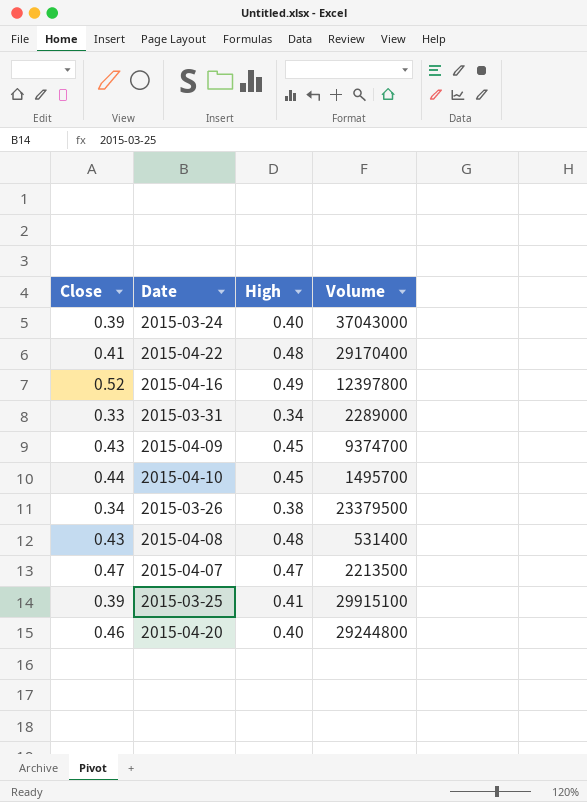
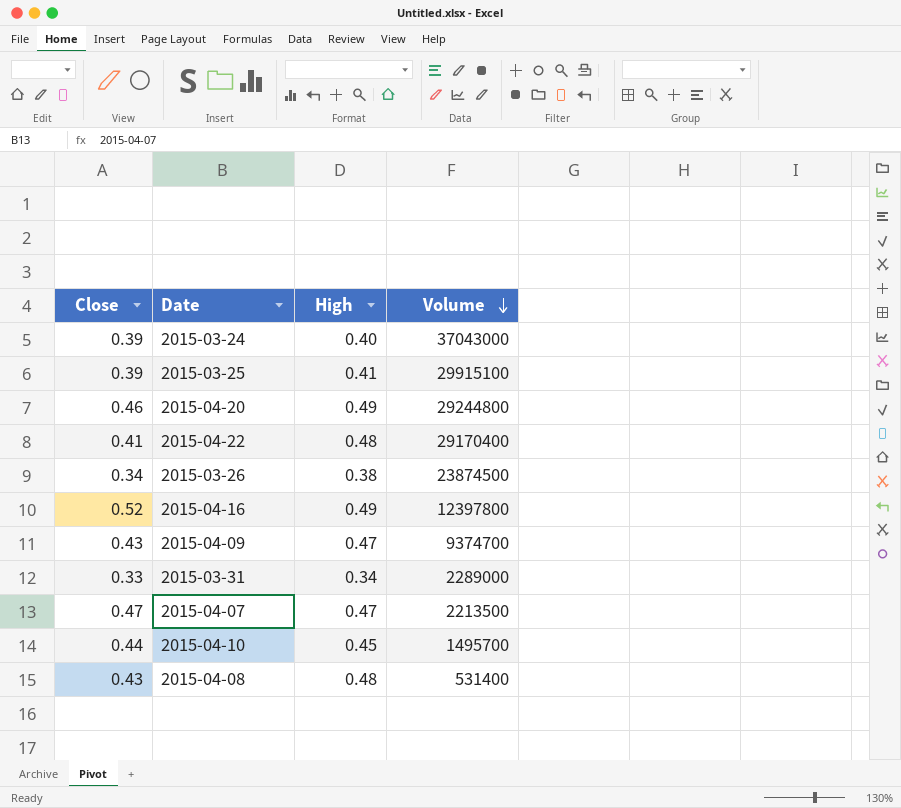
row order: none -> Volume descending
2015-04-20 | High: 0.40 -> 0.49
2015-03-26 | Volume: 23379500 -> 23874500
2015-04-09 | High: 0.45 -> 0.47

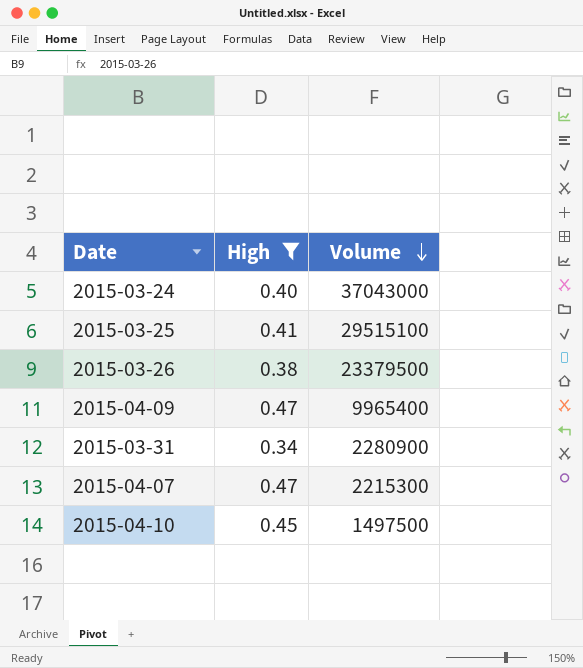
filter: none -> High <= 0.47
column Close | position: 1 -> none
2015-03-25 | Volume: 29915100 -> 29515100
2015-03-26 | Volume: 23874500 -> 23379500
2015-04-09 | Volume: 9374700 -> 9965400
2015-03-31 | Volume: 2289000 -> 2280900
2015-04-07 | Volume: 2213500 -> 2215300
2015-04-10 | Volume: 1495700 -> 1497500

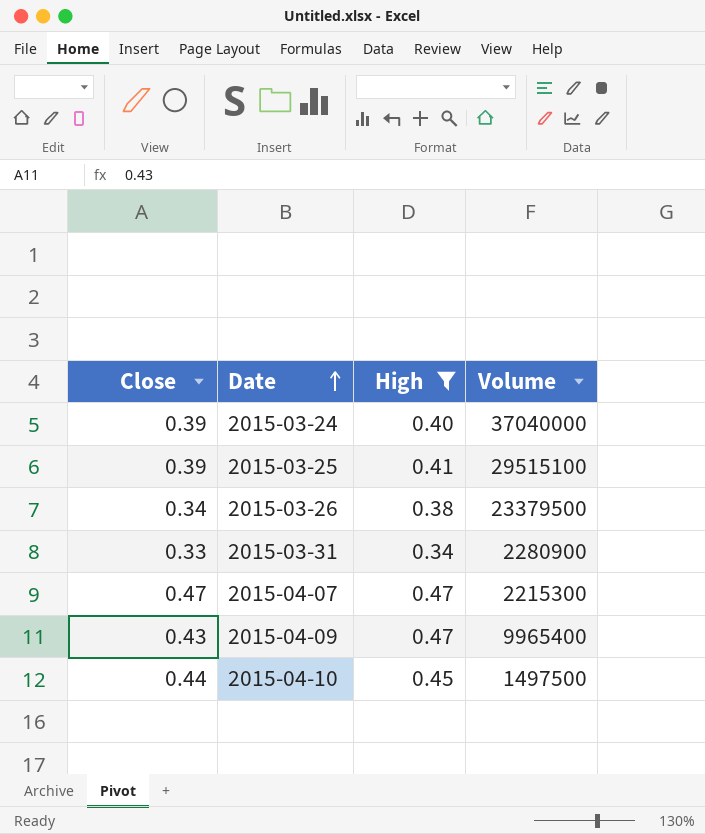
row order: Volume descending -> Date ascending
column Close | position: none -> 1
2015-03-24 | Volume: 37043000 -> 37040000

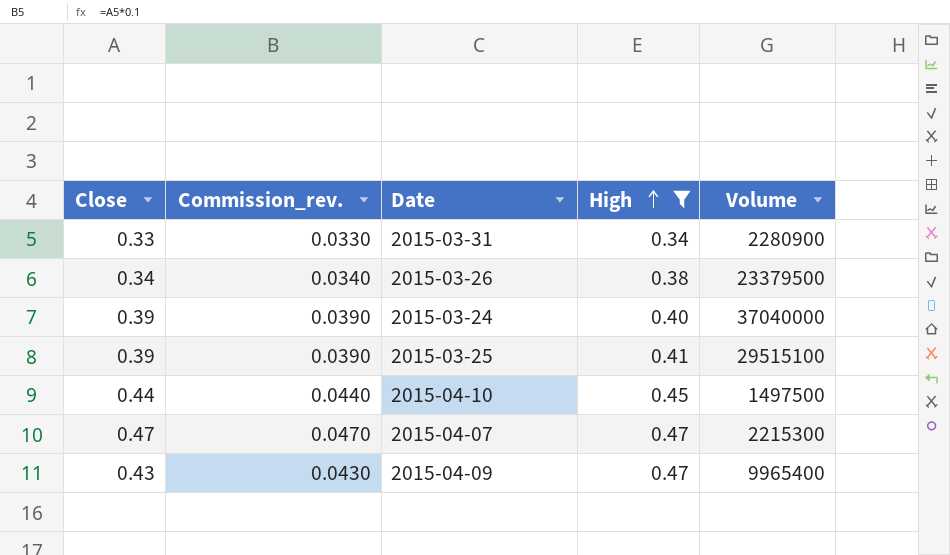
row order: Date ascending -> High ascending
column Commission_rev. | formula: none -> [Close] * 0.1

